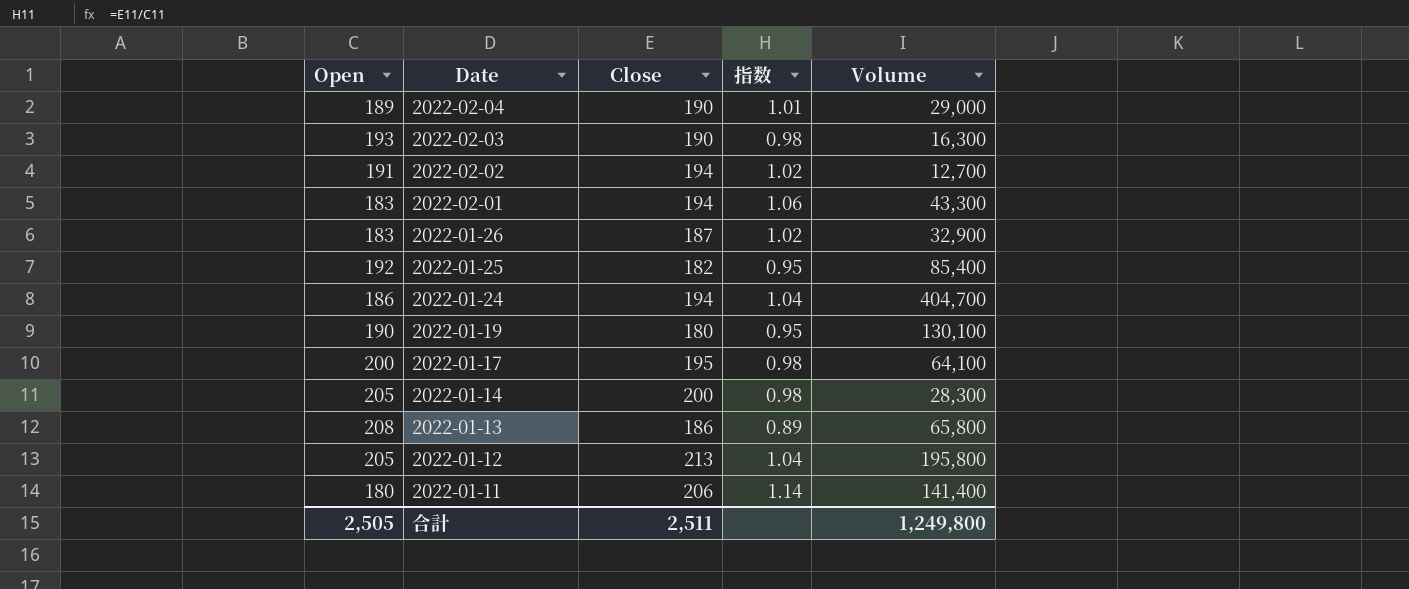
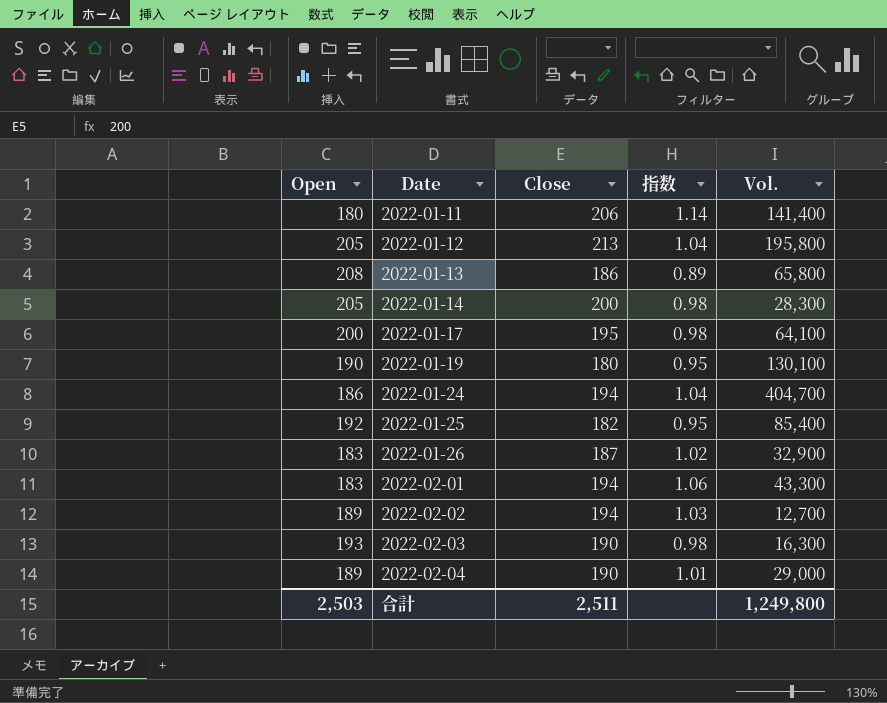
row order: Date descending -> Date ascending
column name: Volume -> Vol.
2022-02-02 | Open: 191 -> 189
2022-02-02 | 指数: 1.02 -> 1.03
合計 | Open: 2,505 -> 2,503

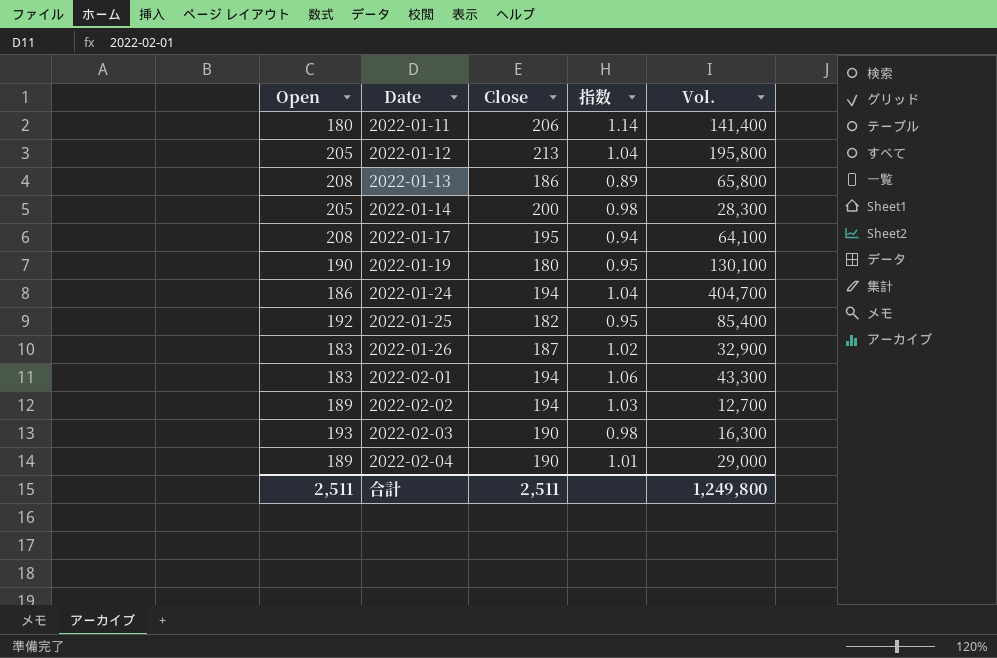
2022-01-17 | Open: 200 -> 208
2022-01-17 | 指数: 0.98 -> 0.94
合計 | Open: 2,503 -> 2,511

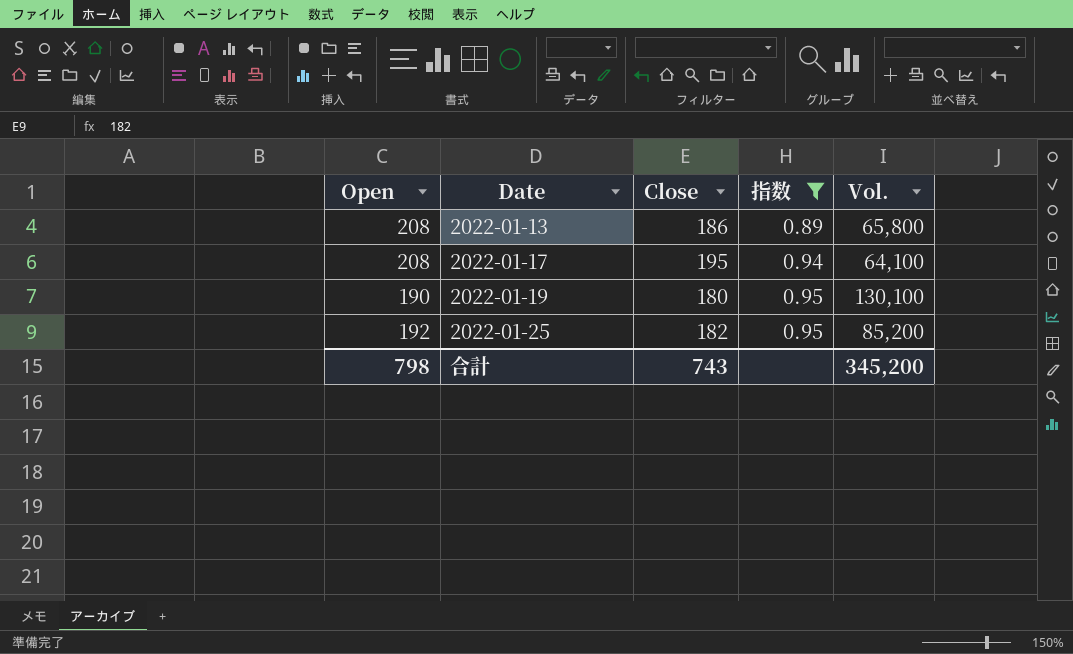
filter: none -> 指数 <= 0.95
2022-01-25 | Vol.: 85,400 -> 85,200
合計 | Open: 2,511 -> 798
合計 | Close: 2,511 -> 743
合計 | Vol.: 1,249,800 -> 345,200

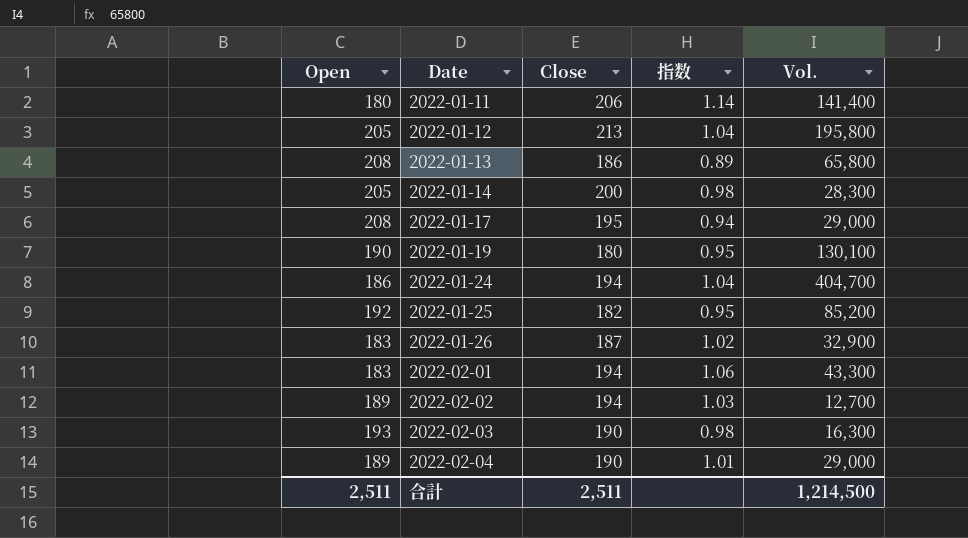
filter: 指数 <= 0.95 -> none
2022-01-17 | Vol.: 64,100 -> 29,000
合計 | Open: 798 -> 2,511
合計 | Close: 743 -> 2,511
合計 | Vol.: 345,200 -> 1,214,500

